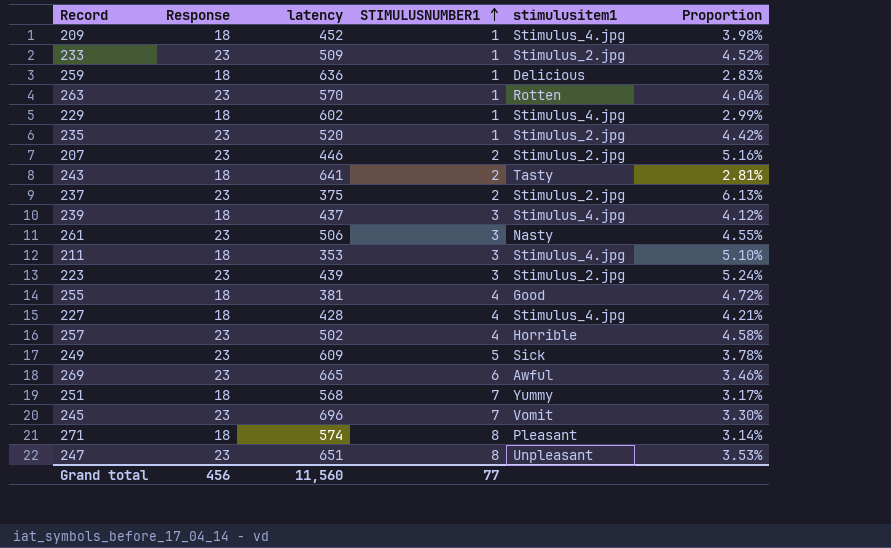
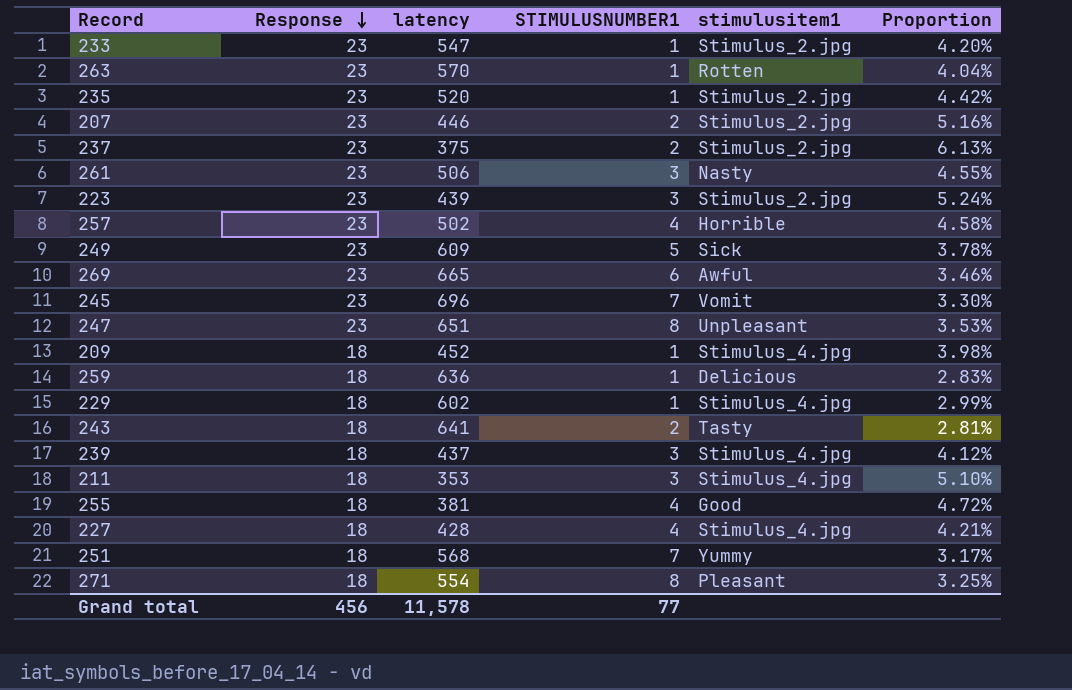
row order: STIMULUSNUMBER1 ascending -> Response descending
233 | latency: 509 -> 547
233 | Proportion: 4.52% -> 4.20%
271 | latency: 574 -> 554
271 | Proportion: 3.14% -> 3.25%
Grand total | latency: 11,560 -> 11,578

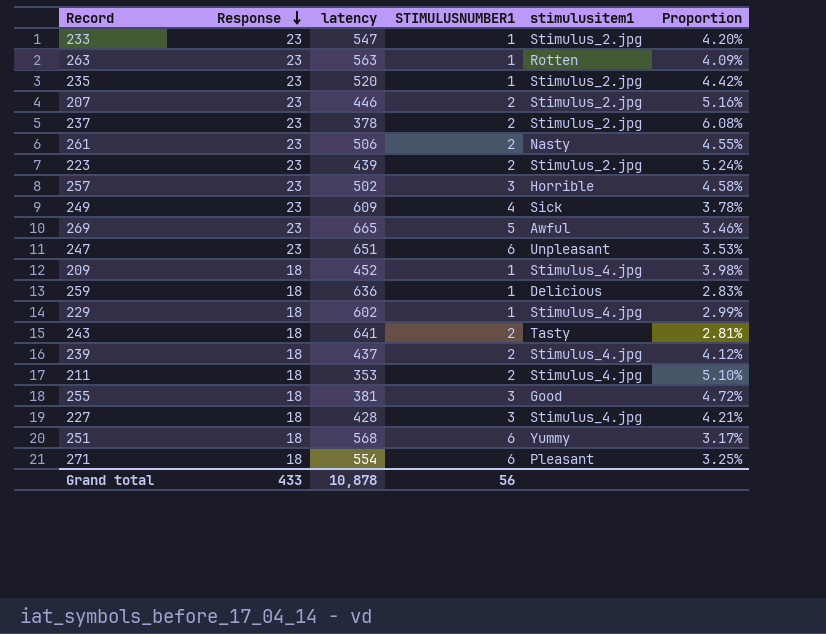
row 245: 23 | 696 | 7 | Vomit | 3.30% -> none
263 | latency: 570 -> 563
263 | Proportion: 4.04% -> 4.09%
237 | latency: 375 -> 378
237 | Proportion: 6.13% -> 6.08%
261 | STIMULUSNUMBER1: 3 -> 2
223 | STIMULUSNUMBER1: 3 -> 2
257 | STIMULUSNUMBER1: 4 -> 3
249 | STIMULUSNUMBER1: 5 -> 4
269 | STIMULUSNUMBER1: 6 -> 5
247 | STIMULUSNUMBER1: 8 -> 6
239 | STIMULUSNUMBER1: 3 -> 2
211 | STIMULUSNUMBER1: 3 -> 2
255 | STIMULUSNUMBER1: 4 -> 3
227 | STIMULUSNUMBER1: 4 -> 3
251 | STIMULUSNUMBER1: 7 -> 6
271 | STIMULUSNUMBER1: 8 -> 6
Grand total | Response: 456 -> 433
Grand total | latency: 11,578 -> 10,878
Grand total | STIMULUSNUMBER1: 77 -> 56

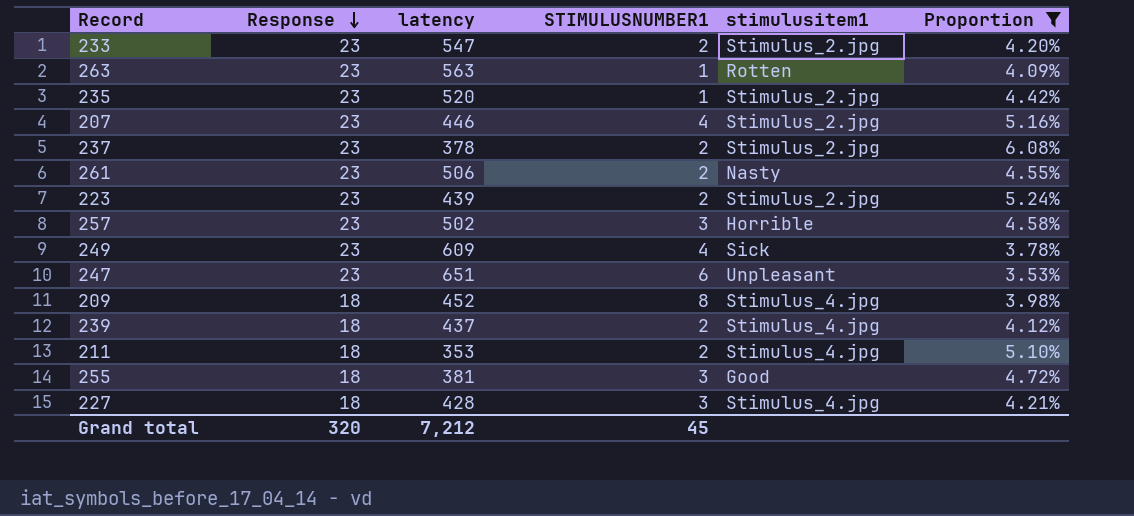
filter: none -> Proportion >= 3.53%
233 | STIMULUSNUMBER1: 1 -> 2
207 | STIMULUSNUMBER1: 2 -> 4
209 | STIMULUSNUMBER1: 1 -> 8
Grand total | Response: 433 -> 320
Grand total | latency: 10,878 -> 7,212
Grand total | STIMULUSNUMBER1: 56 -> 45

